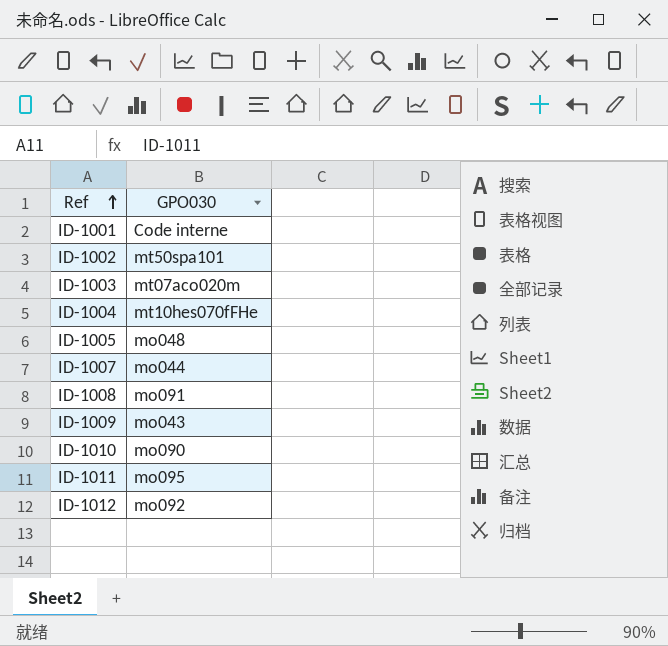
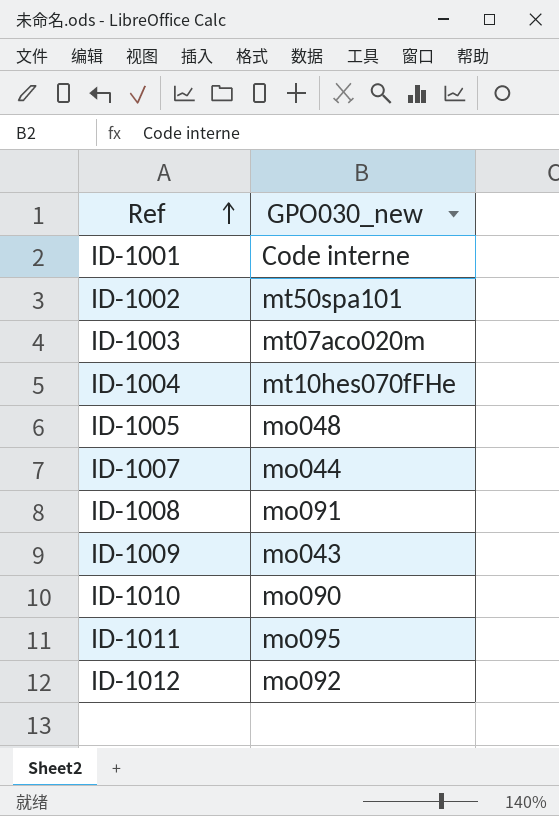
column name: GPO030 -> GPO030_new

